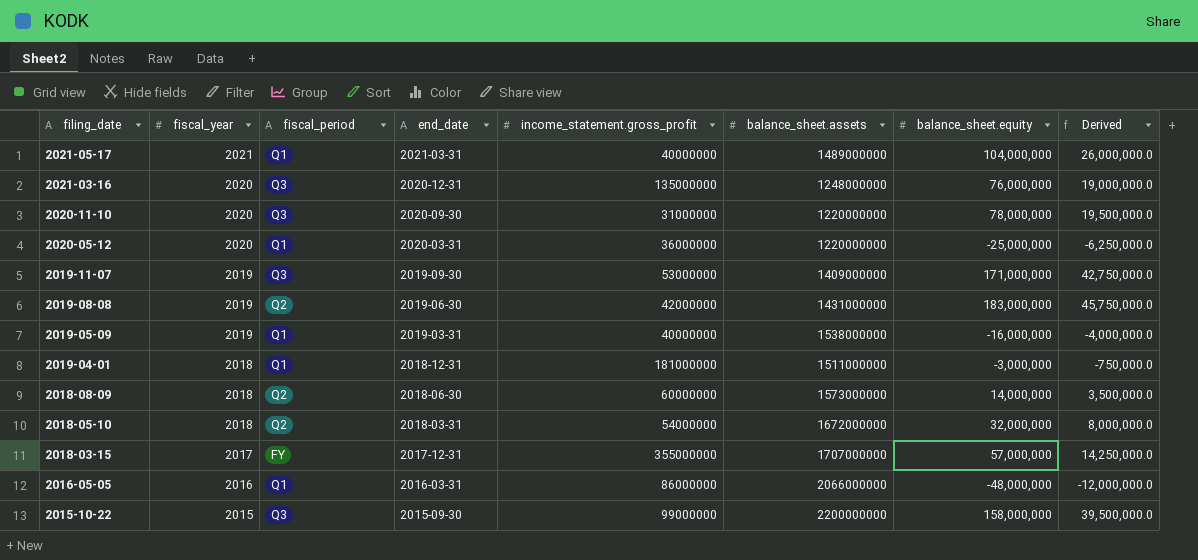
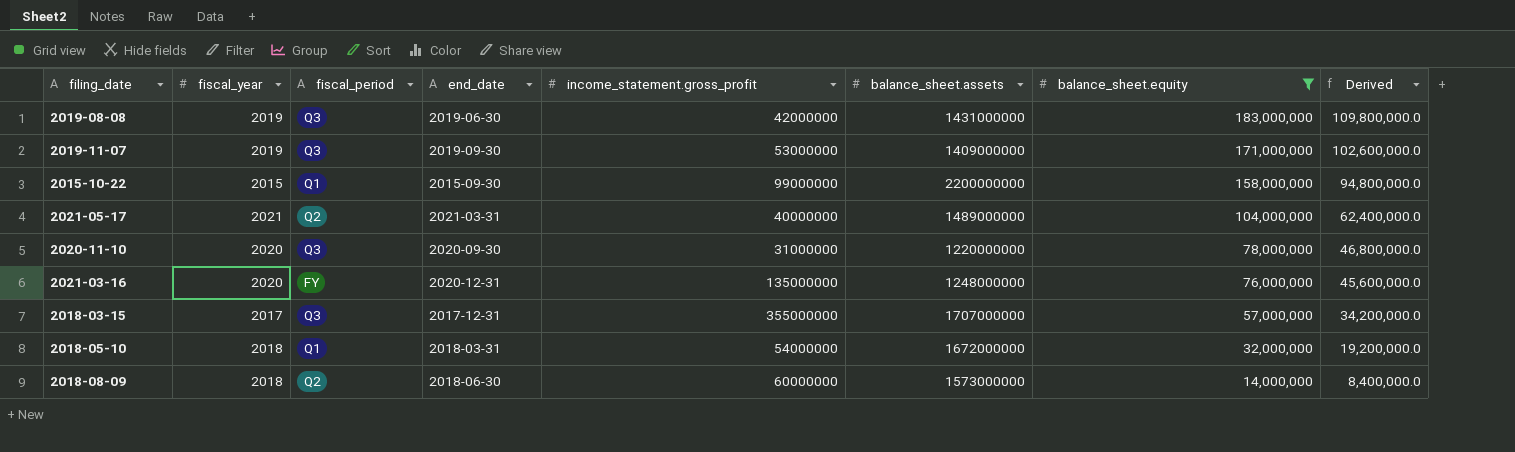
filter: none -> balance_sheet.equity >= 14,000,000
row order: filing_date descending -> balance_sheet.equity descending
column Derived | formula: [balance_sheet.equity] * 0.25 -> [balance_sheet.equity] * 0.6
2019-08-08 | fiscal_period: Q2 -> Q3
2015-10-22 | fiscal_period: Q3 -> Q1
2021-05-17 | fiscal_period: Q1 -> Q2
2021-03-16 | fiscal_period: Q3 -> FY
2018-03-15 | fiscal_period: FY -> Q3
2018-05-10 | fiscal_period: Q2 -> Q1

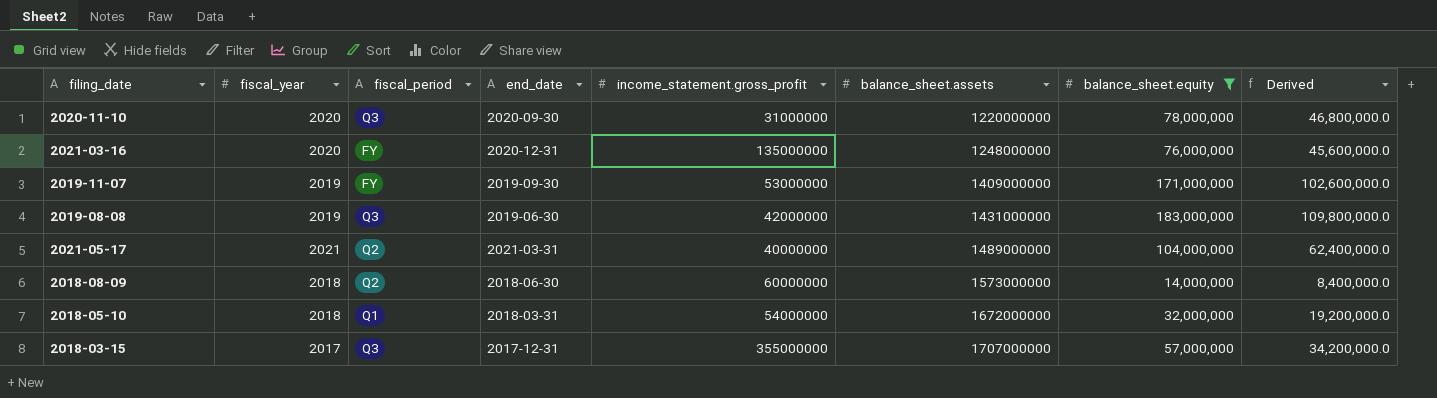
row order: balance_sheet.equity descending -> balance_sheet.assets ascending
row 2015-10-22: 2015 | Q1 | 2015-09-30 | 99000000 | 2200000000 | 158,000,000 | 94,800,000.0 -> none
2019-11-07 | fiscal_period: Q3 -> FY

